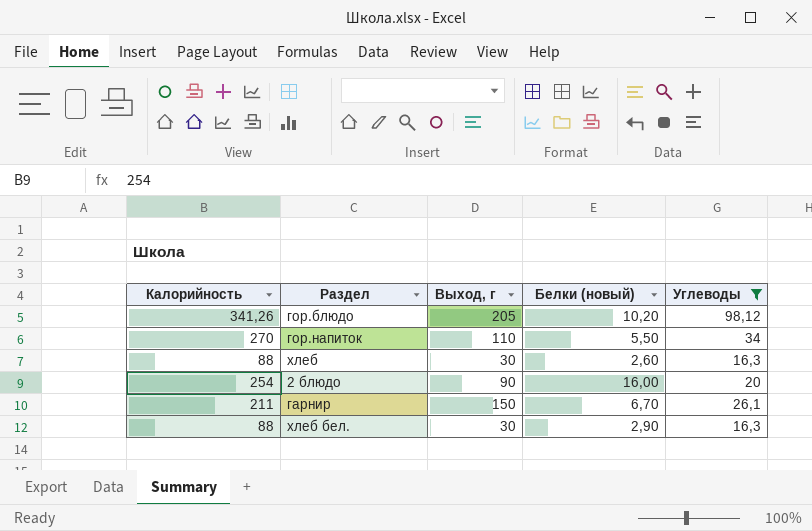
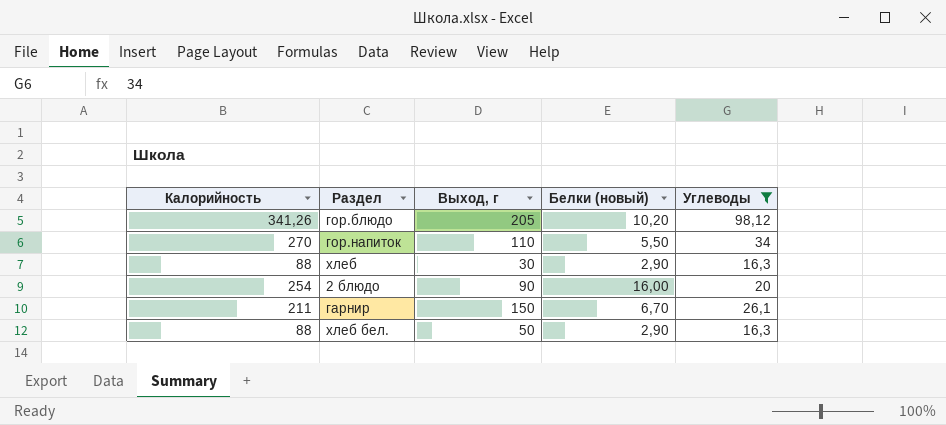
хлеб | Белки (новый): 2,60 -> 2,90
хлеб бел. | Выход, г: 30 -> 50

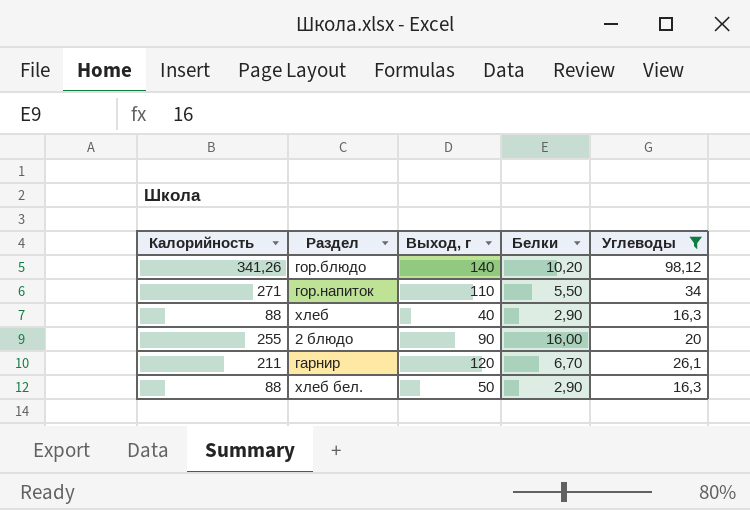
column name: Белки (новый) -> Белки
гор.блюдо | Выход, г: 205 -> 140
гор.напиток | Калорийность: 270 -> 271
хлеб | Выход, г: 30 -> 40
2 блюдо | Калорийность: 254 -> 255
гарнир | Выход, г: 150 -> 120

